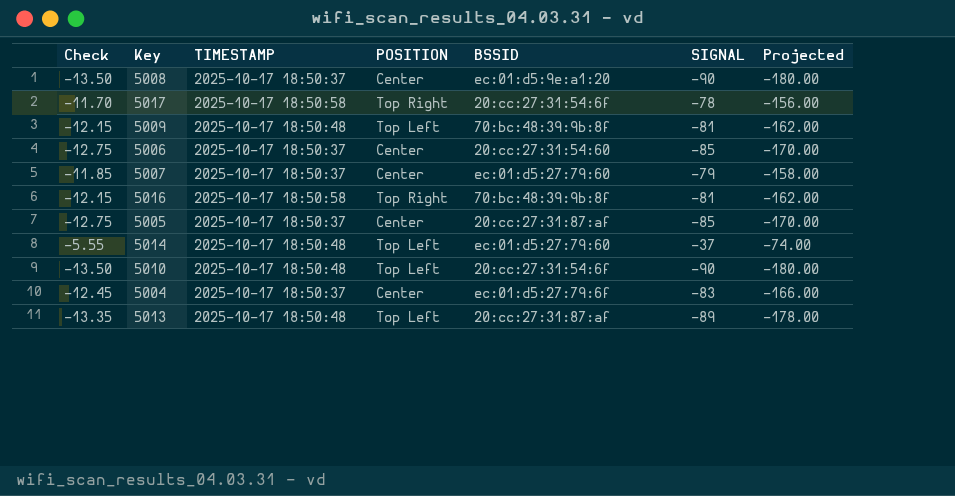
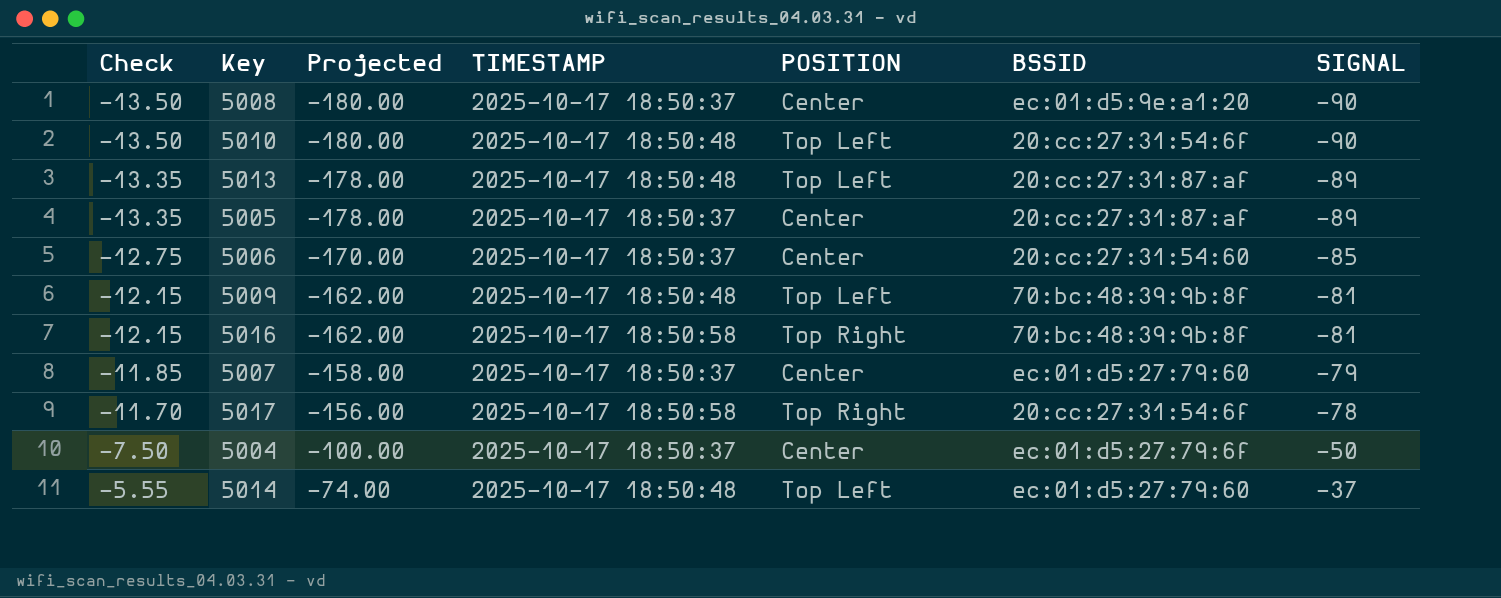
row order: none -> Check ascending
column Projected | position: 7 -> 3
5005 | Check: -12.75 -> -13.35
5005 | Projected: -170.00 -> -178.00
5005 | SIGNAL: -85 -> -89
5004 | Check: -12.45 -> -7.50
5004 | Projected: -166.00 -> -100.00
5004 | SIGNAL: -83 -> -50

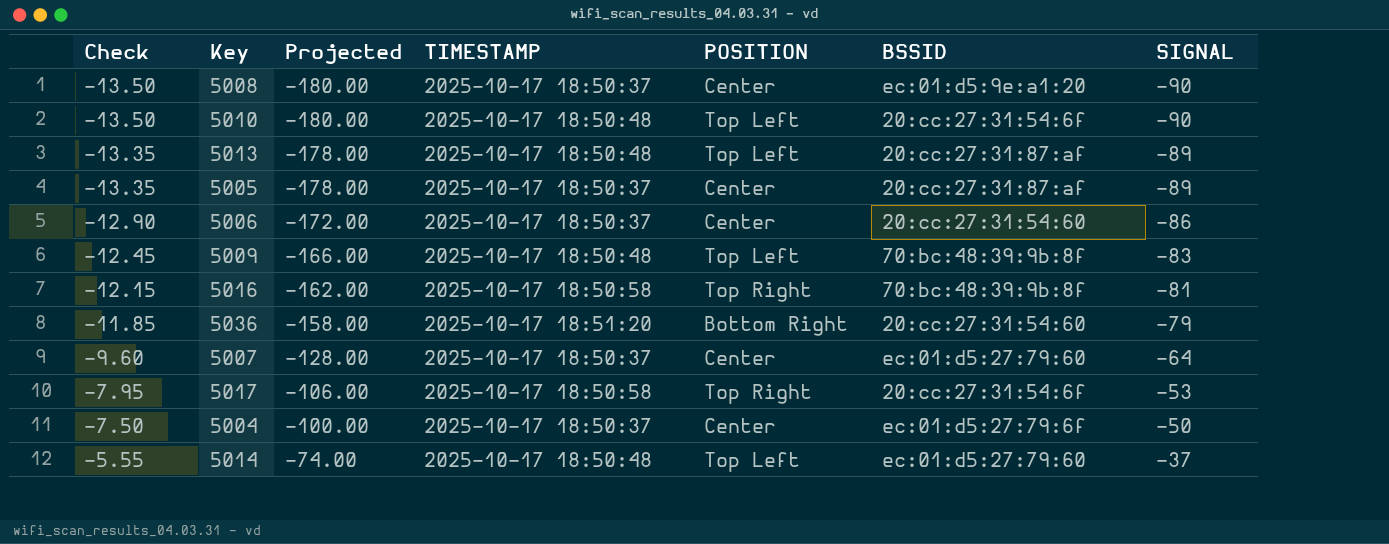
5006 | Check: -12.75 -> -12.90
5006 | Projected: -170.00 -> -172.00
5006 | SIGNAL: -85 -> -86
5009 | Check: -12.15 -> -12.45
5009 | Projected: -162.00 -> -166.00
5009 | SIGNAL: -81 -> -83
row 5036: none -> -11.85 | -158.00 | 2025-10-17 18:51:20 | Bottom Right | 20:cc:27:31:54:60 | -79
5007 | Check: -11.85 -> -9.60
5007 | Projected: -158.00 -> -128.00
5007 | SIGNAL: -79 -> -64
5017 | Check: -11.70 -> -7.95
5017 | Projected: -156.00 -> -106.00
5017 | SIGNAL: -78 -> -53

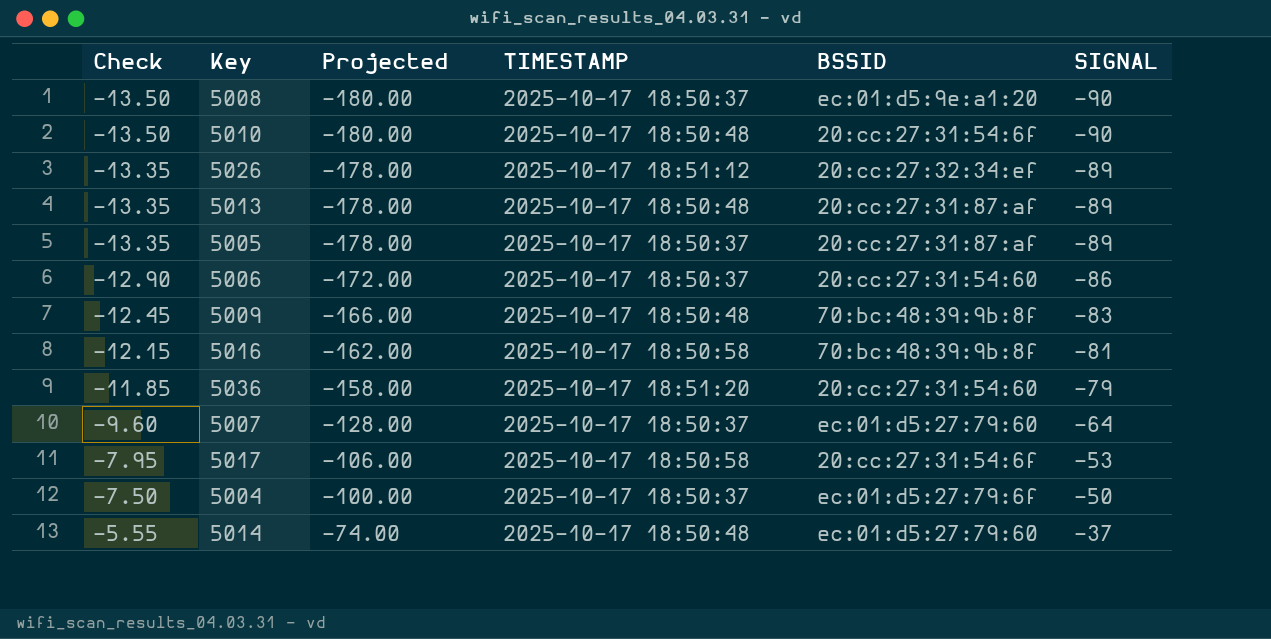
column POSITION | position: 5 -> none
row 5026: none -> -13.35 | -178.00 | 2025-10-17 18:51:12 | 20:cc:27:32:34:ef | -89

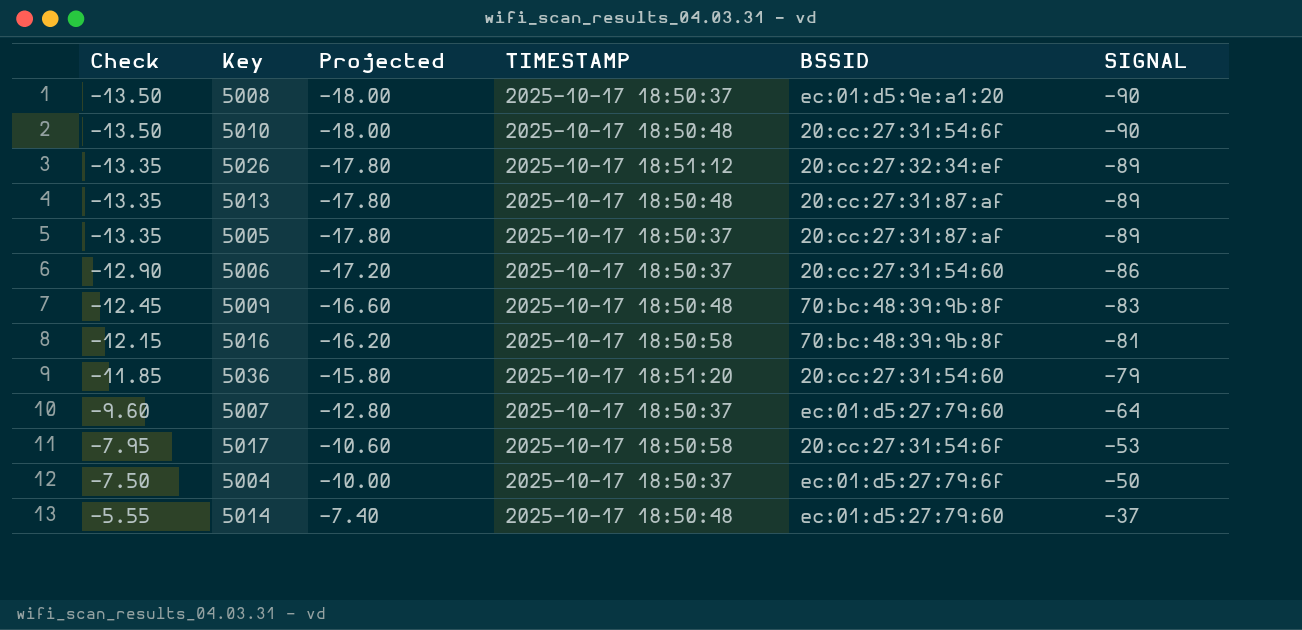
column Projected | formula: [SIGNAL] * 2 -> [SIGNAL] * 0.2

